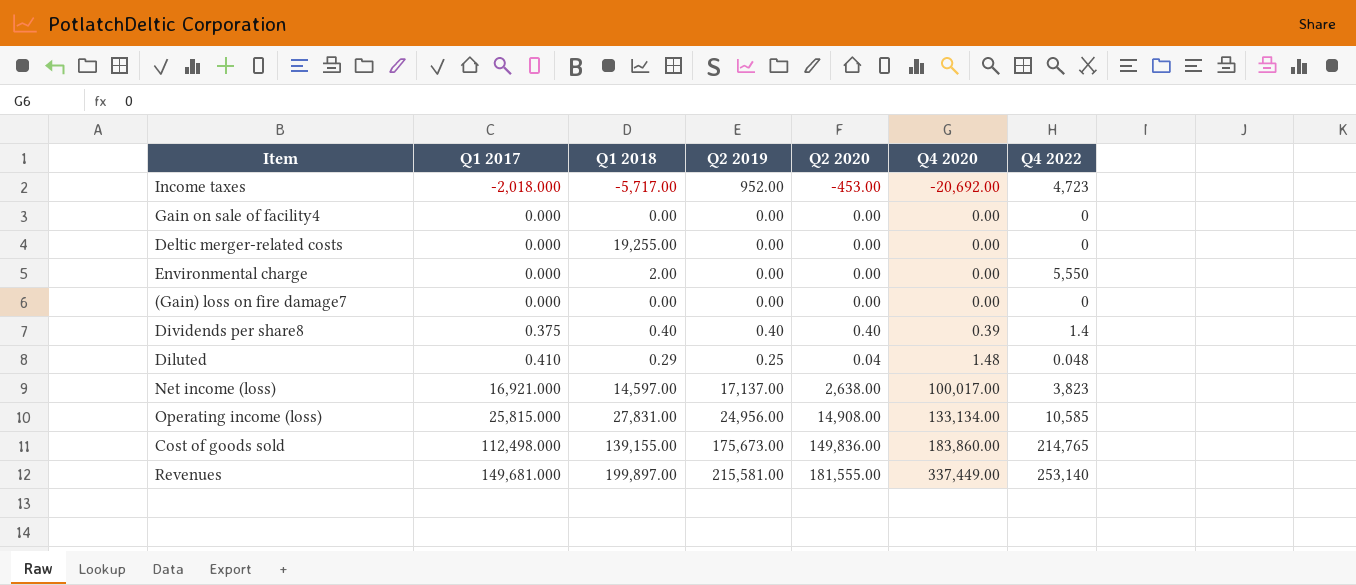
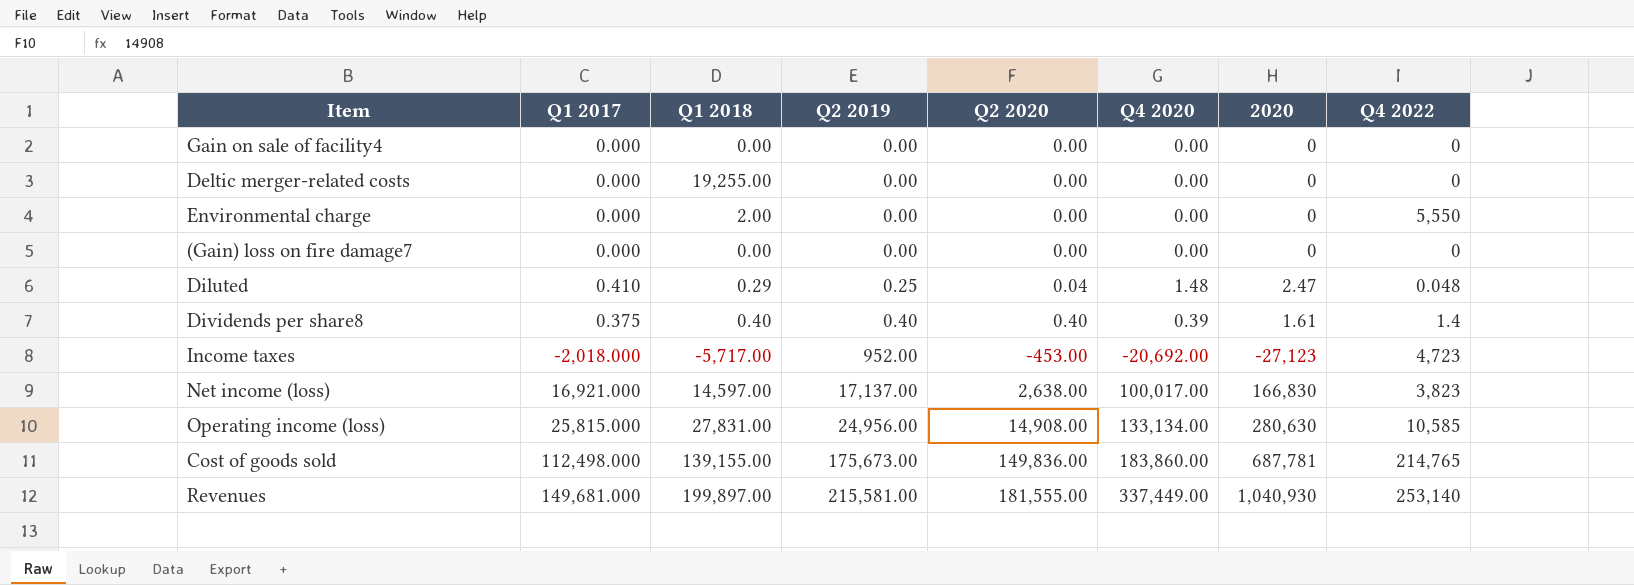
row order: Q1 2017 ascending -> Q2 2019 ascending
column 2020 | position: none -> 7

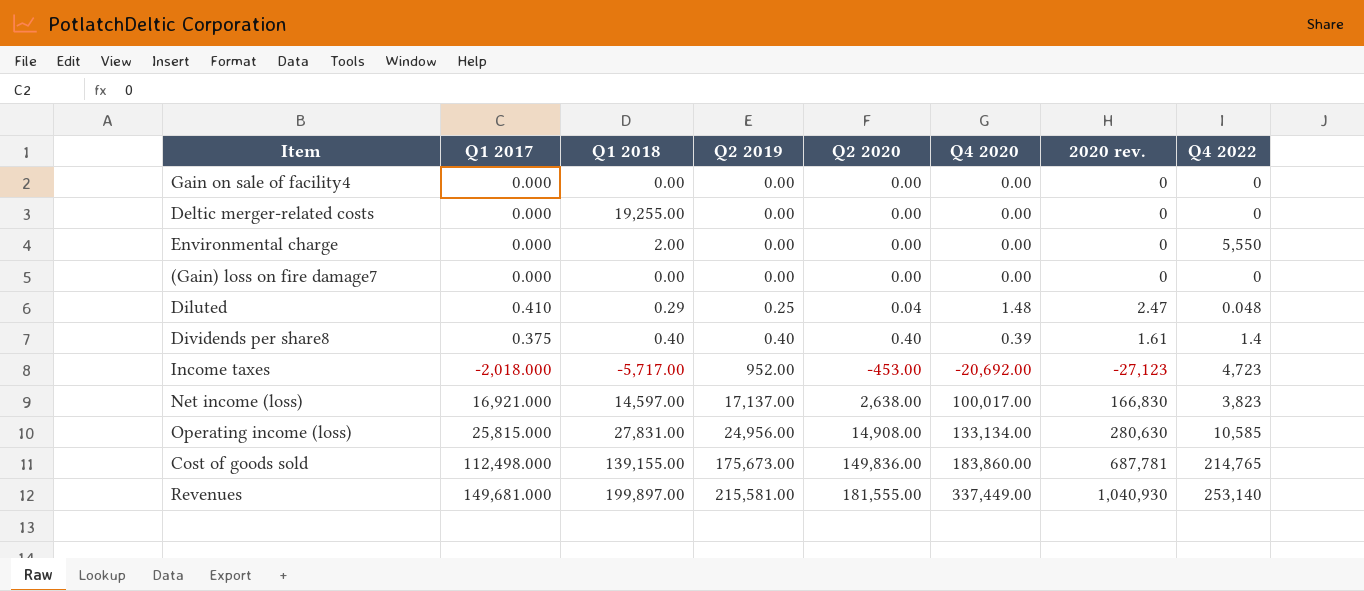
column name: 2020 -> 2020 rev.

